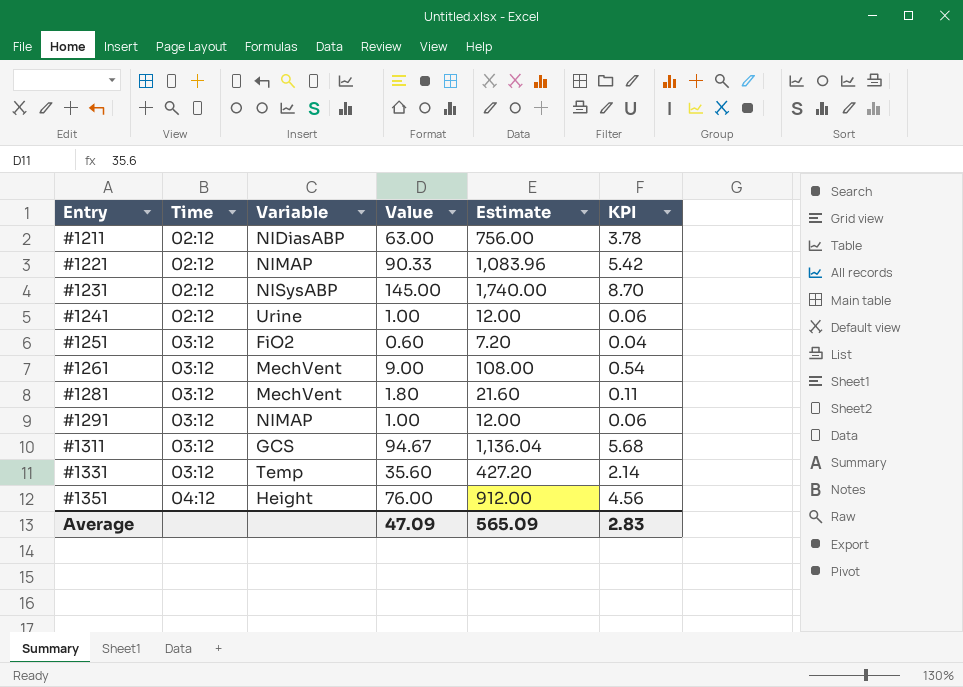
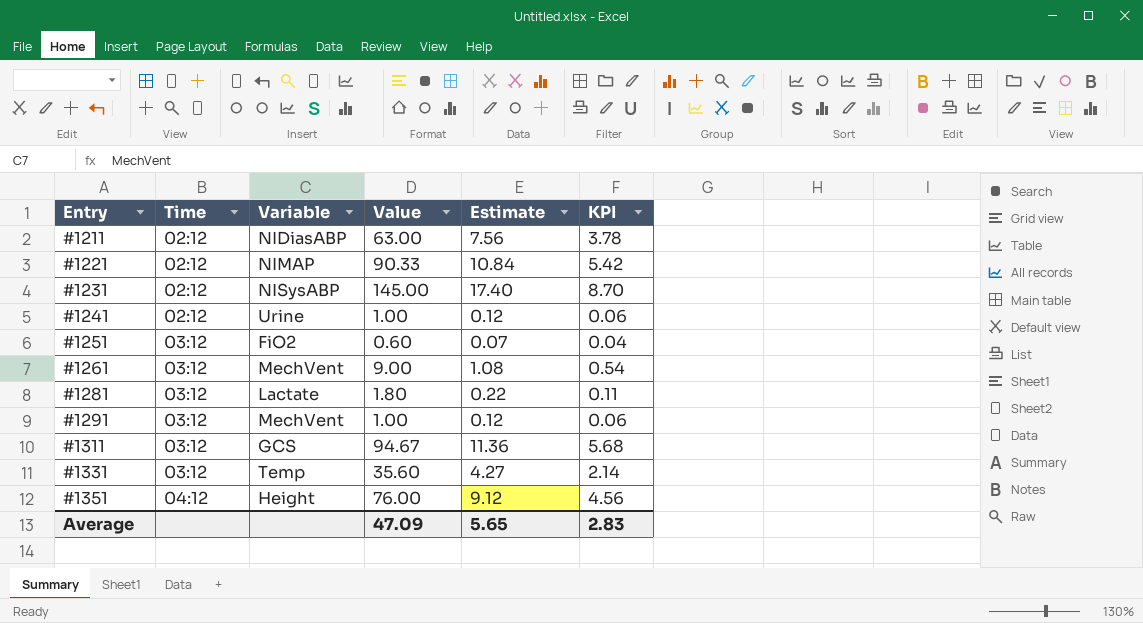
column Estimate | formula: [Value] * 12 -> [Value] * 0.12
#1281 | Variable: MechVent -> Lactate
#1291 | Variable: NIMAP -> MechVent
Average | Estimate: 565.09 -> 5.65

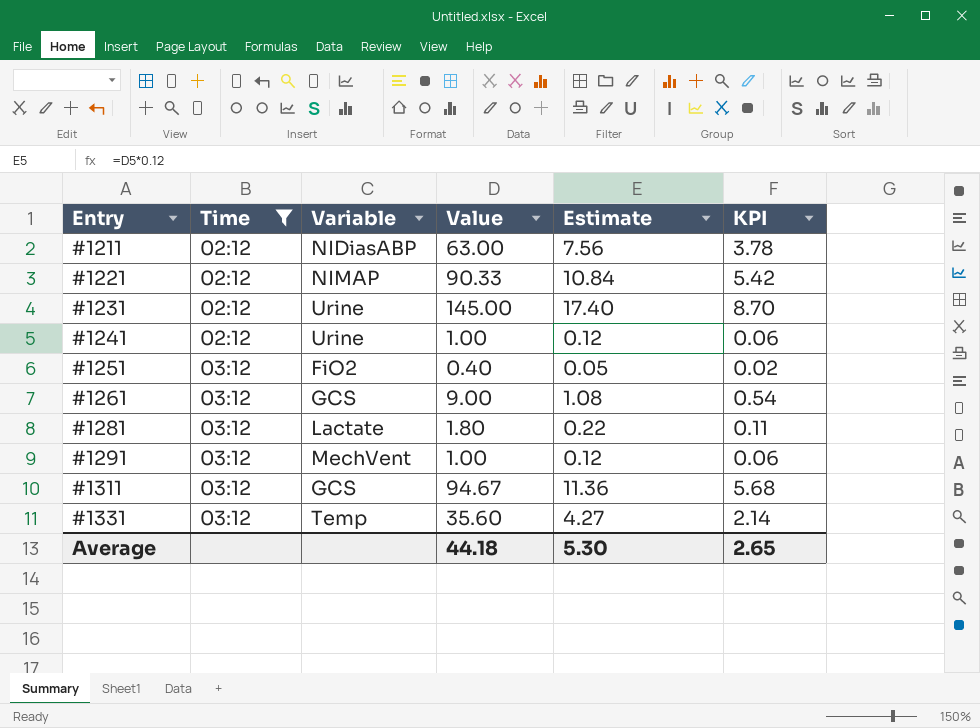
filter: none -> Time != 04:12
#1231 | Variable: NISysABP -> Urine
#1251 | Value: 0.60 -> 0.40
#1251 | Estimate: 0.07 -> 0.05
#1251 | KPI: 0.04 -> 0.02
#1261 | Variable: MechVent -> GCS
Average | Value: 47.09 -> 44.18
Average | Estimate: 5.65 -> 5.30
Average | KPI: 2.83 -> 2.65

